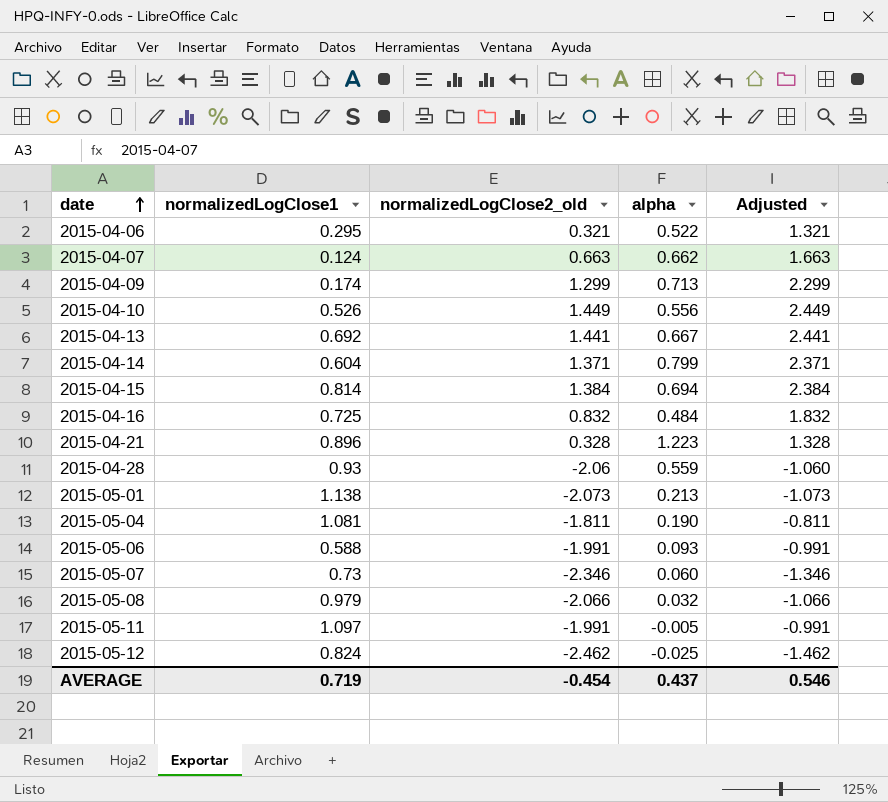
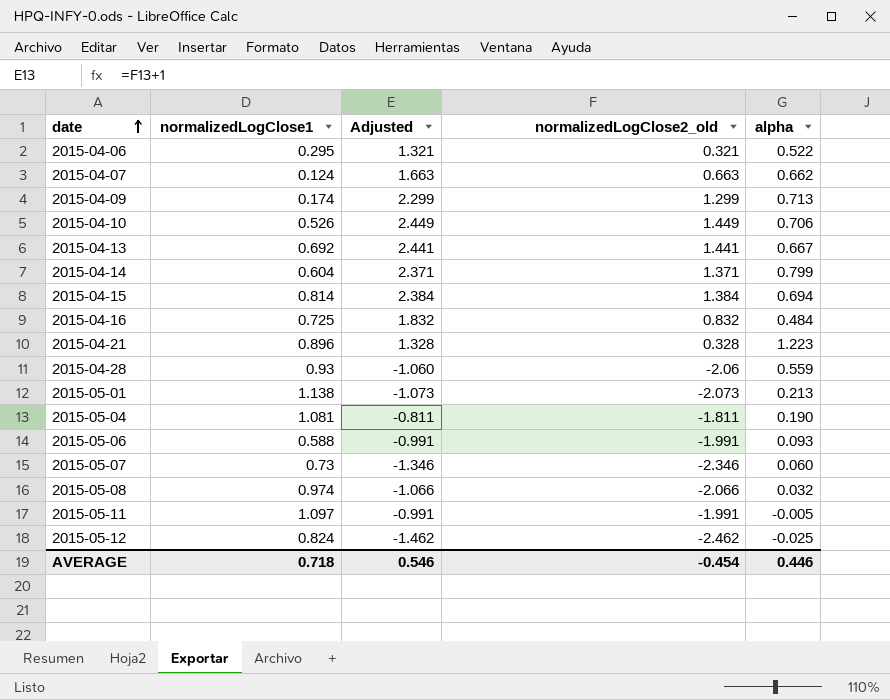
column Adjusted | position: 5 -> 3
2015-04-10 | alpha: 0.556 -> 0.706
2015-05-08 | normalizedLogClose1: 0.979 -> 0.974
AVERAGE | normalizedLogClose1: 0.719 -> 0.718
AVERAGE | alpha: 0.437 -> 0.446

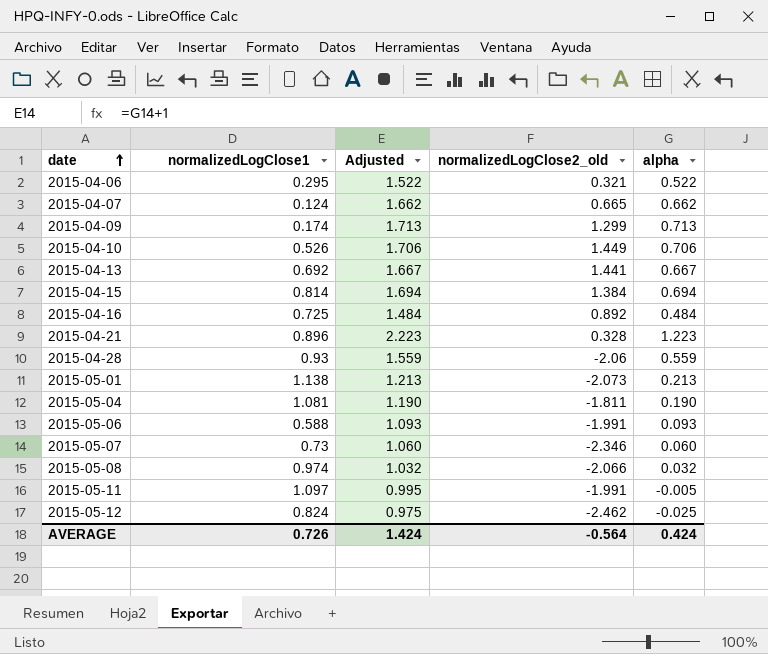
column Adjusted | formula: [normalizedLogClose2_old] + 1 -> [alpha] + 1
row 2015-04-14: 0.604 | 2.371 | 1.371 | 0.799 -> none
2015-04-07 | normalizedLogClose2_old: 0.663 -> 0.665
2015-04-16 | normalizedLogClose2_old: 0.832 -> 0.892
AVERAGE | normalizedLogClose1: 0.718 -> 0.726
AVERAGE | Adjusted: 0.546 -> 1.424
AVERAGE | normalizedLogClose2_old: -0.454 -> -0.564
AVERAGE | alpha: 0.446 -> 0.424

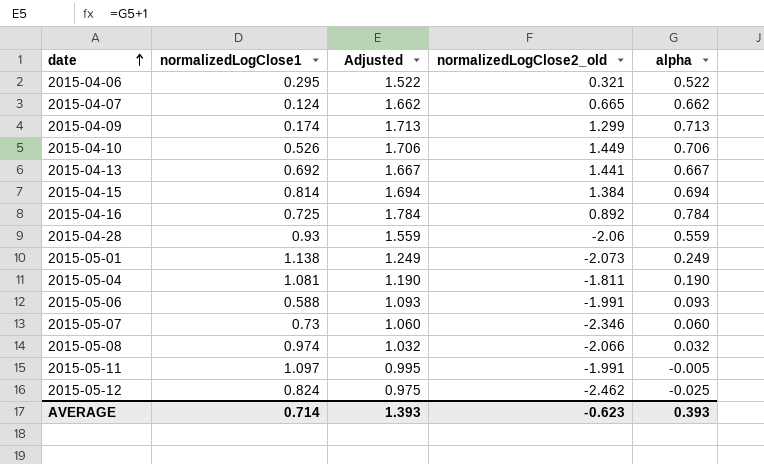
row 2015-04-21: 0.896 | 2.223 | 0.328 | 1.223 -> none
2015-04-16 | Adjusted: 1.484 -> 1.784
2015-04-16 | alpha: 0.484 -> 0.784
2015-05-01 | Adjusted: 1.213 -> 1.249
2015-05-01 | alpha: 0.213 -> 0.249
AVERAGE | normalizedLogClose1: 0.726 -> 0.714
AVERAGE | Adjusted: 1.424 -> 1.393
AVERAGE | normalizedLogClose2_old: -0.564 -> -0.623
AVERAGE | alpha: 0.424 -> 0.393

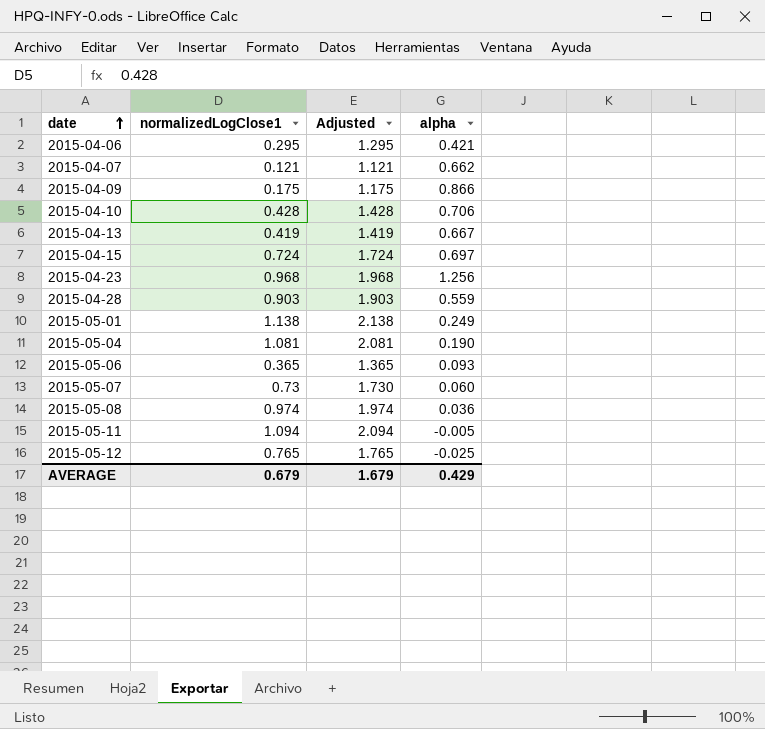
column normalizedLogClose2_old | position: 4 -> none
column Adjusted | formula: [alpha] + 1 -> [normalizedLogClose1] + 1
row 2015-04-16: 0.725 | 1.784 | 0.892 | 0.784 -> none
2015-04-06 | alpha: 0.522 -> 0.421
2015-04-07 | normalizedLogClose1: 0.124 -> 0.121
2015-04-09 | normalizedLogClose1: 0.174 -> 0.175
2015-04-09 | alpha: 0.713 -> 0.866
2015-04-10 | normalizedLogClose1: 0.526 -> 0.428
2015-04-13 | normalizedLogClose1: 0.692 -> 0.419
2015-04-15 | normalizedLogClose1: 0.814 -> 0.724
2015-04-15 | alpha: 0.694 -> 0.697
row 2015-04-23: none -> 0.968 | 1.968 | 1.256
2015-04-28 | normalizedLogClose1: 0.93 -> 0.903
2015-05-06 | normalizedLogClose1: 0.588 -> 0.365
2015-05-08 | alpha: 0.032 -> 0.036
2015-05-11 | normalizedLogClose1: 1.097 -> 1.094
2015-05-12 | normalizedLogClose1: 0.824 -> 0.765
AVERAGE | normalizedLogClose1: 0.714 -> 0.679
AVERAGE | Adjusted: 1.393 -> 1.679
AVERAGE | alpha: 0.393 -> 0.429

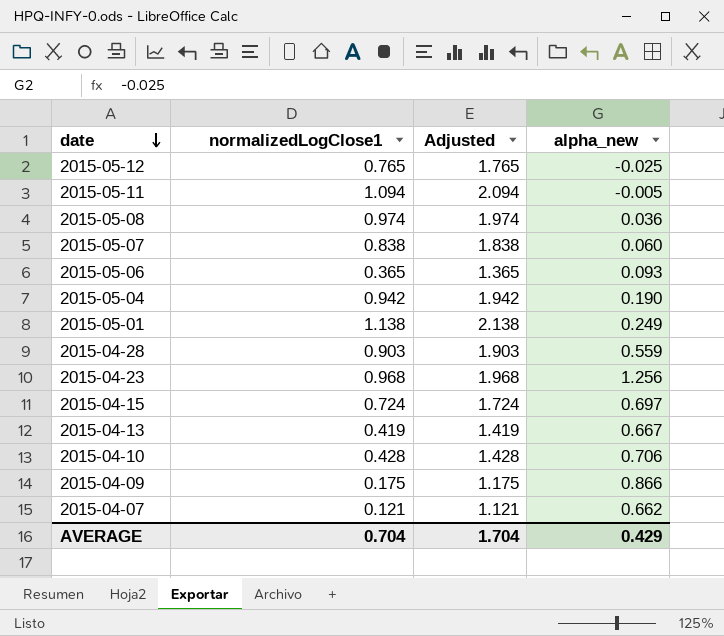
row order: date ascending -> date descending
column name: alpha -> alpha_new
row 2015-04-06: 0.295 | 1.295 | 0.421 -> none
2015-05-07 | normalizedLogClose1: 0.73 -> 0.838
2015-05-07 | Adjusted: 1.730 -> 1.838
2015-05-04 | normalizedLogClose1: 1.081 -> 0.942
2015-05-04 | Adjusted: 2.081 -> 1.942
AVERAGE | normalizedLogClose1: 0.679 -> 0.704
AVERAGE | Adjusted: 1.679 -> 1.704

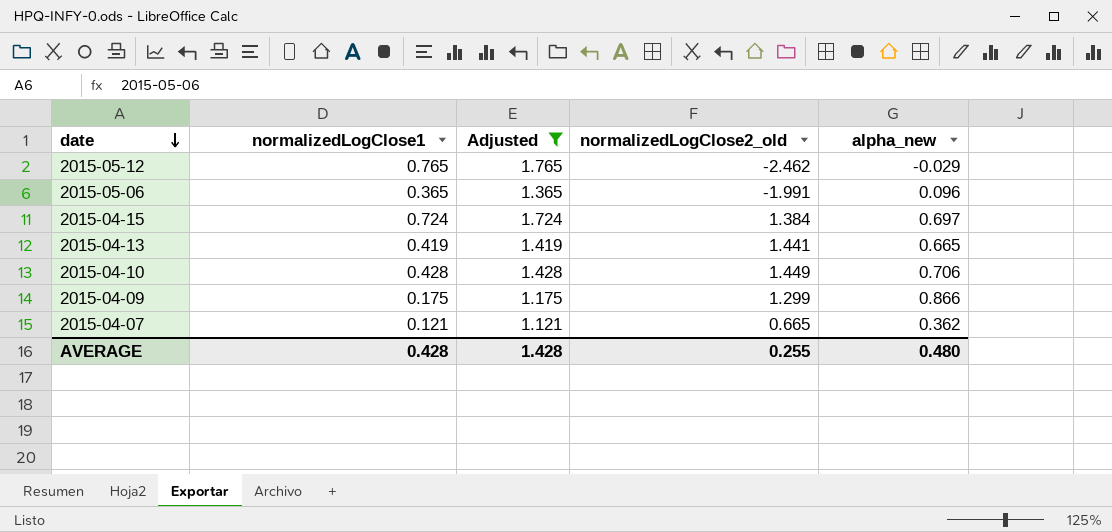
filter: none -> Adjusted <= 1.765
column normalizedLogClose2_old | position: none -> 4
2015-05-12 | alpha_new: -0.025 -> -0.029
2015-05-06 | alpha_new: 0.093 -> 0.096
2015-04-13 | alpha_new: 0.667 -> 0.665
2015-04-07 | alpha_new: 0.662 -> 0.362
AVERAGE | normalizedLogClose1: 0.704 -> 0.428
AVERAGE | Adjusted: 1.704 -> 1.428
AVERAGE | alpha_new: 0.429 -> 0.480

